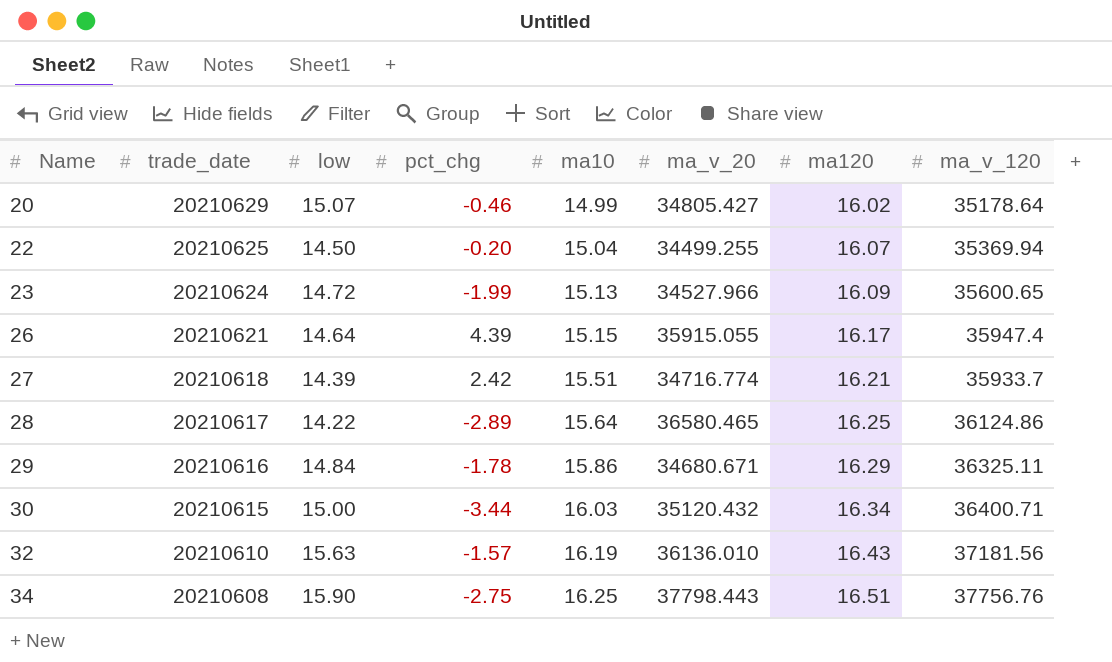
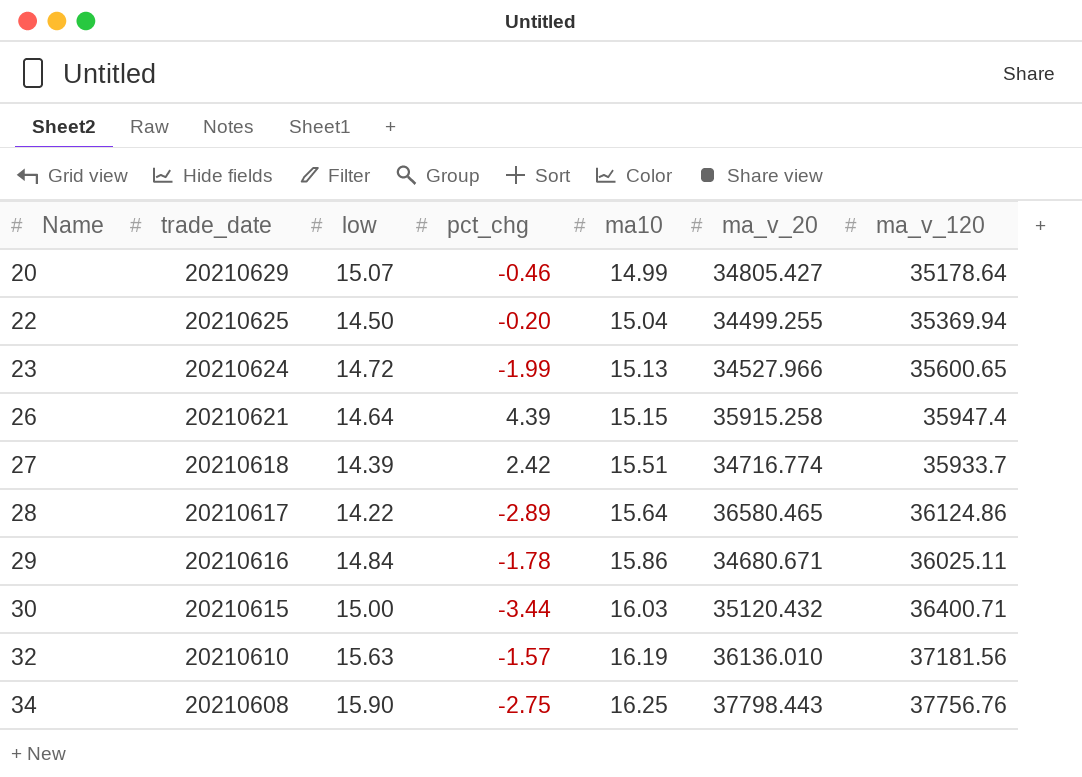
column ma120 | position: 7 -> none
26 | ma_v_20: 35915.055 -> 35915.258
29 | ma_v_120: 36325.11 -> 36025.11

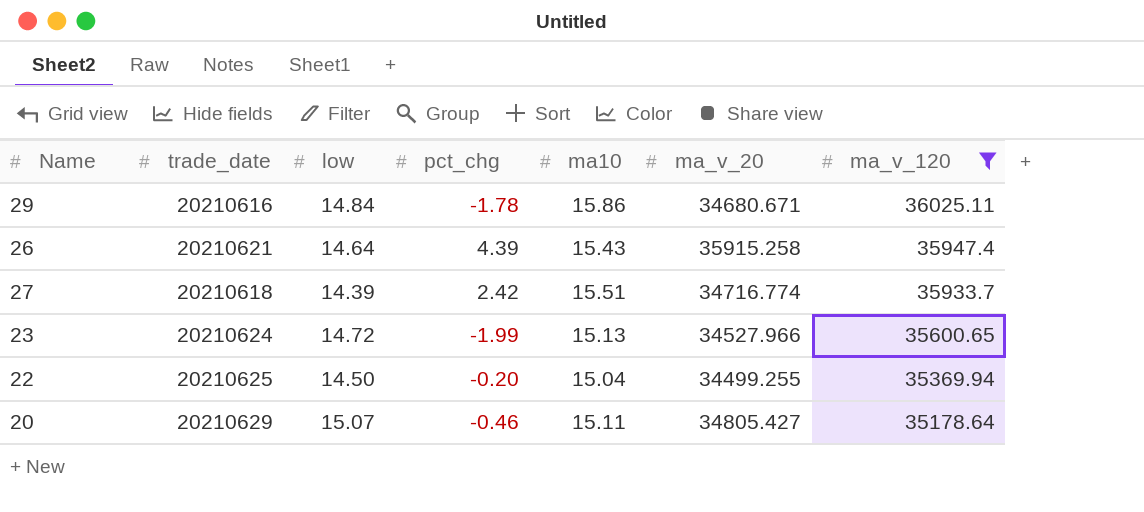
filter: none -> ma_v_120 <= 36025.11
row order: Name ascending -> ma_v_120 descending
26 | ma10: 15.15 -> 15.43
20 | ma10: 14.99 -> 15.11

